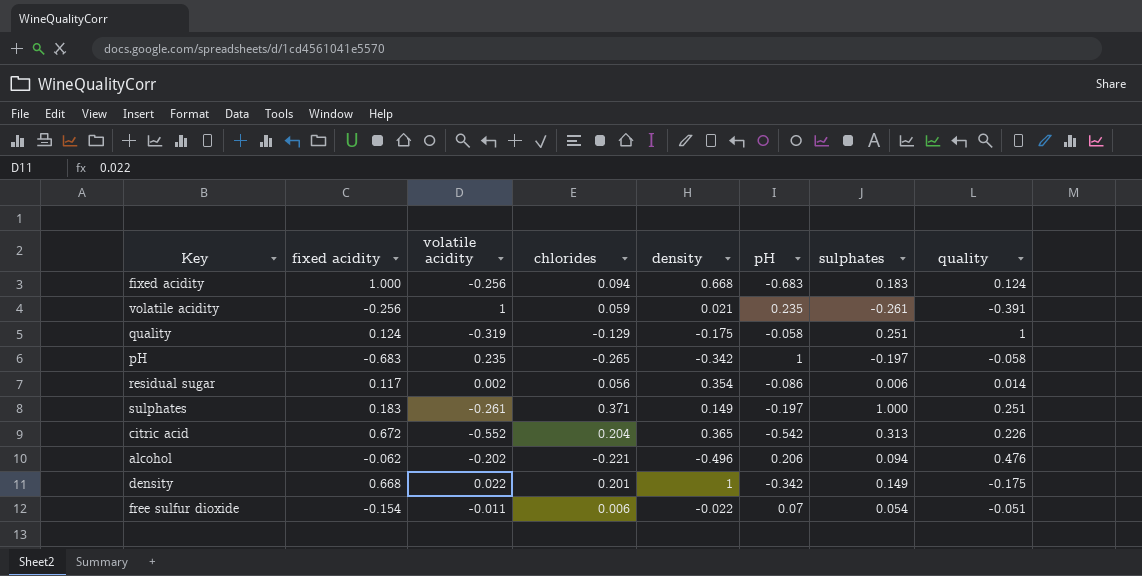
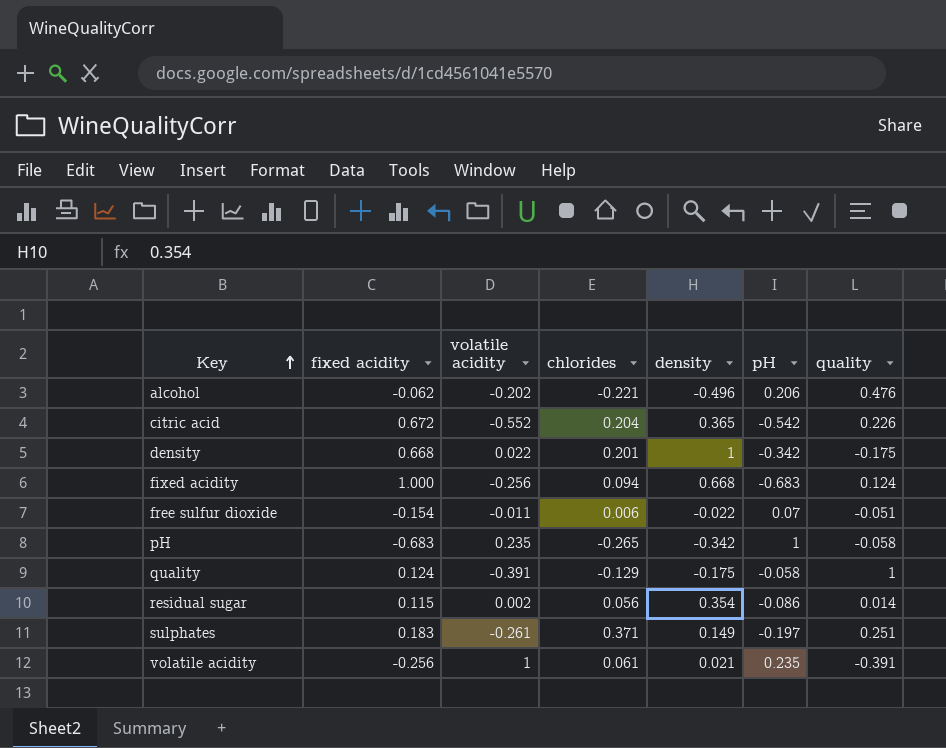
row order: none -> Key ascending
column sulphates | position: 7 -> none
quality | volatile acidity: -0.319 -> -0.391
residual sugar | fixed acidity: 0.117 -> 0.115
volatile acidity | chlorides: 0.059 -> 0.061

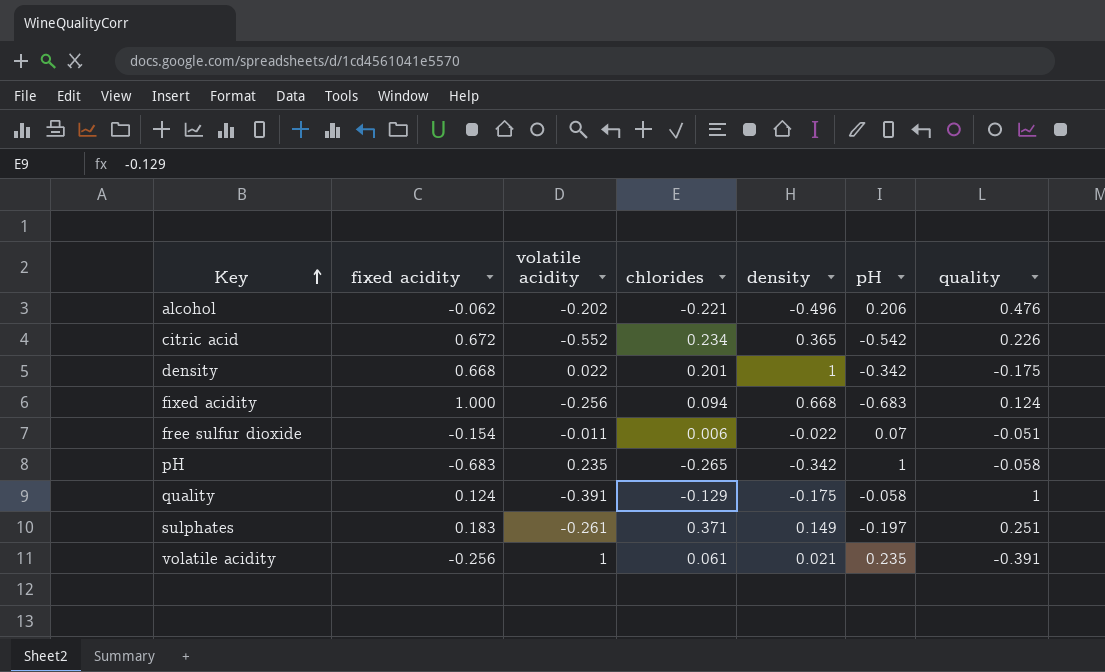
row residual sugar: 0.115 | 0.002 | 0.056 | 0.354 | -0.086 | 0.014 -> none
citric acid | chlorides: 0.204 -> 0.234

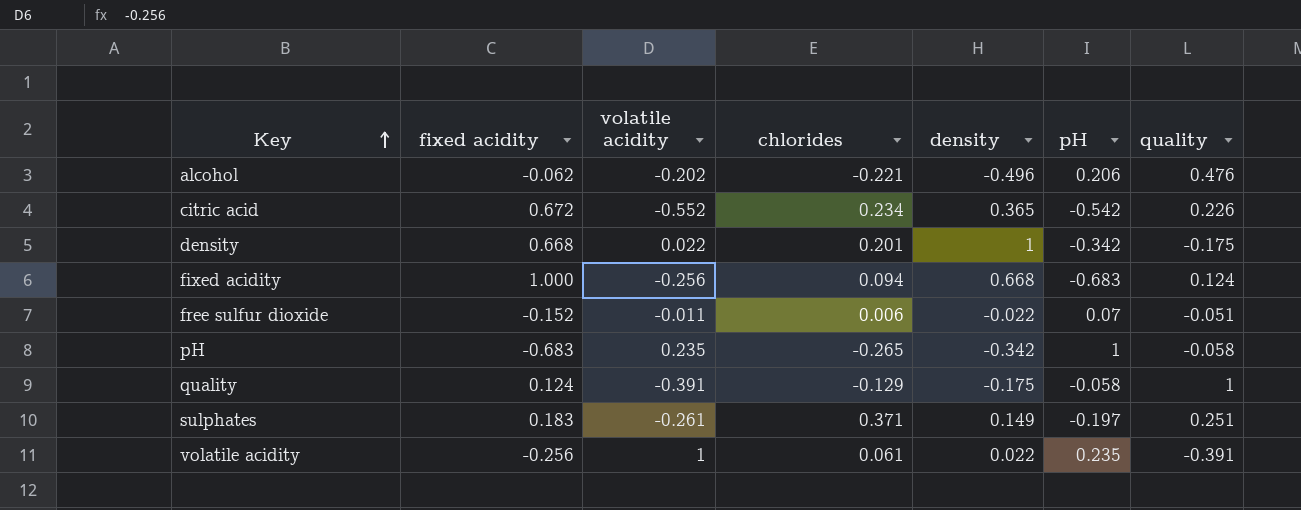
free sulfur dioxide | fixed acidity: -0.154 -> -0.152
volatile acidity | density: 0.021 -> 0.022

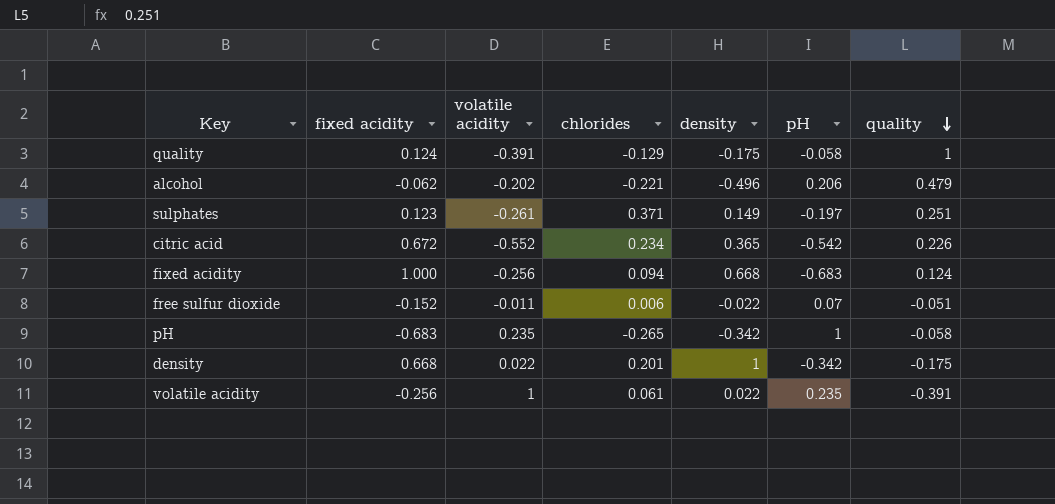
row order: Key ascending -> quality descending
alcohol | quality: 0.476 -> 0.479
sulphates | fixed acidity: 0.183 -> 0.123

